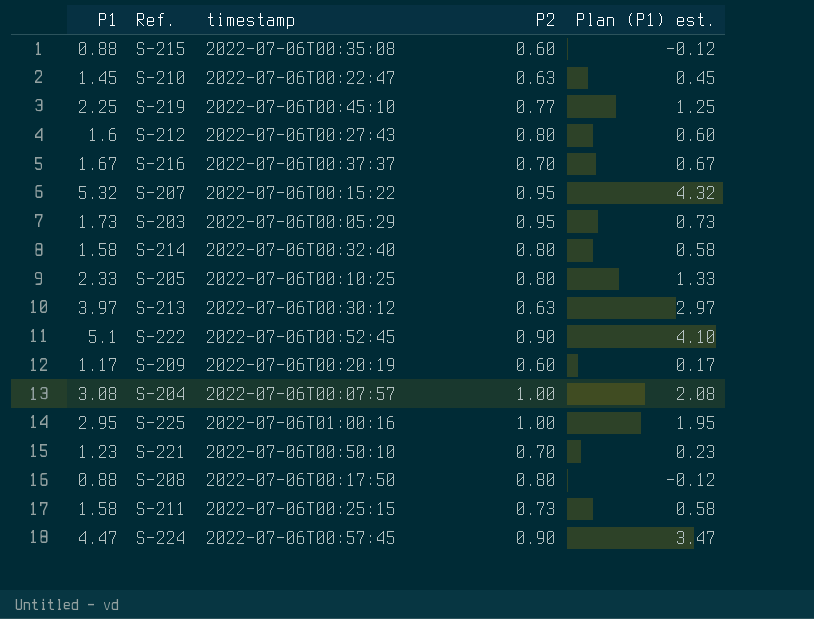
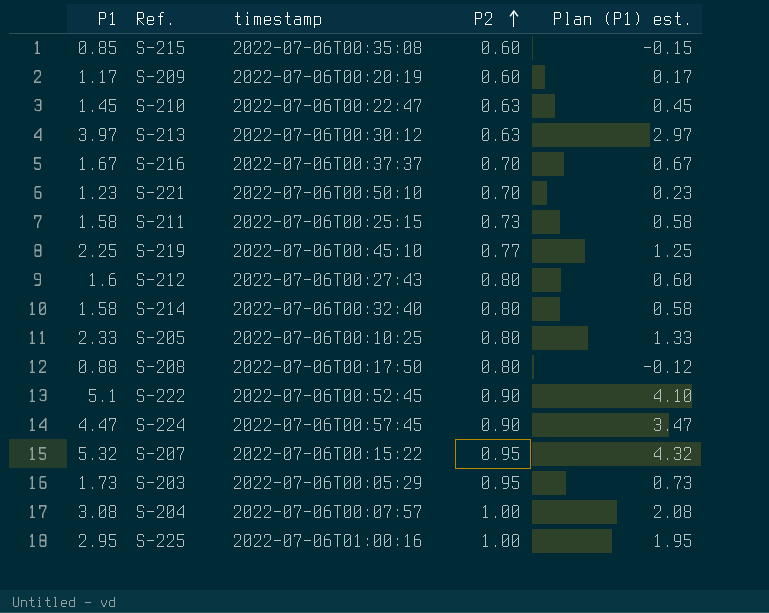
row order: none -> P2 ascending
S-215 | P1: 0.88 -> 0.85
S-215 | Plan (P1) est.: -0.12 -> -0.15

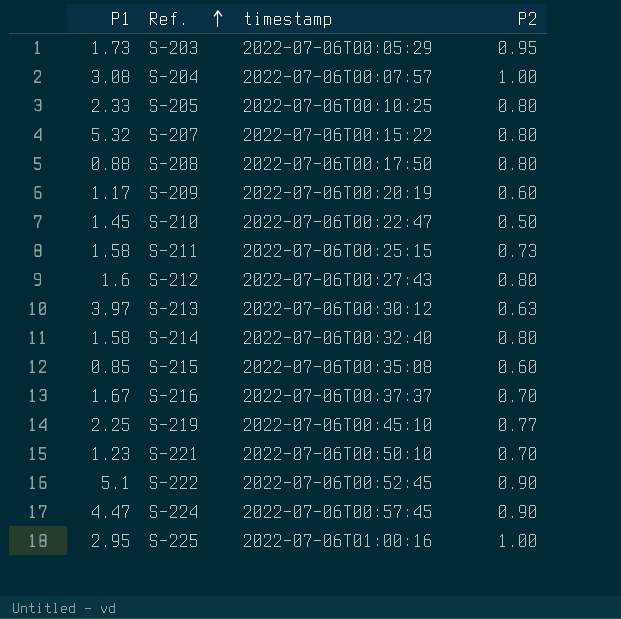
row order: P2 ascending -> Ref. ascending
column Plan (P1) est. | formula: [P1] - 1 -> none
S-207 | P2: 0.95 -> 0.80
S-210 | P2: 0.63 -> 0.50

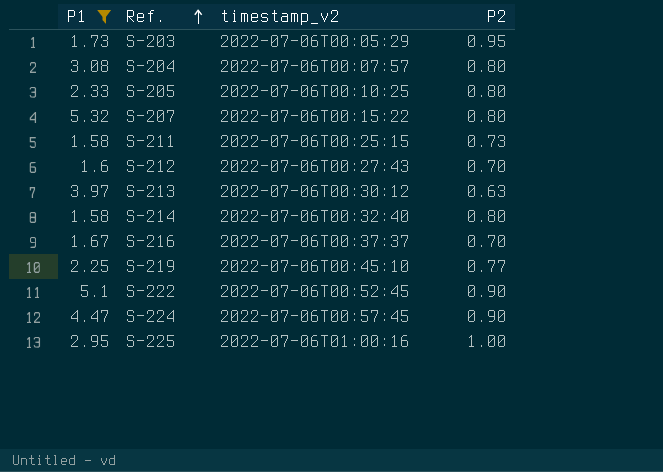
filter: none -> P1 >= 1.58
column name: timestamp -> timestamp_v2
S-204 | P2: 1.00 -> 0.80
S-212 | P2: 0.80 -> 0.70

